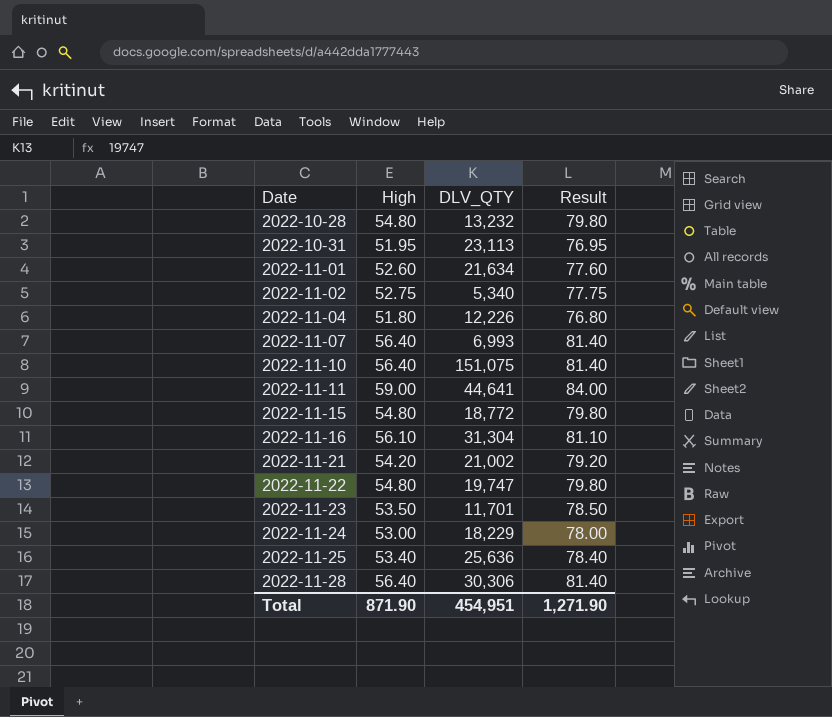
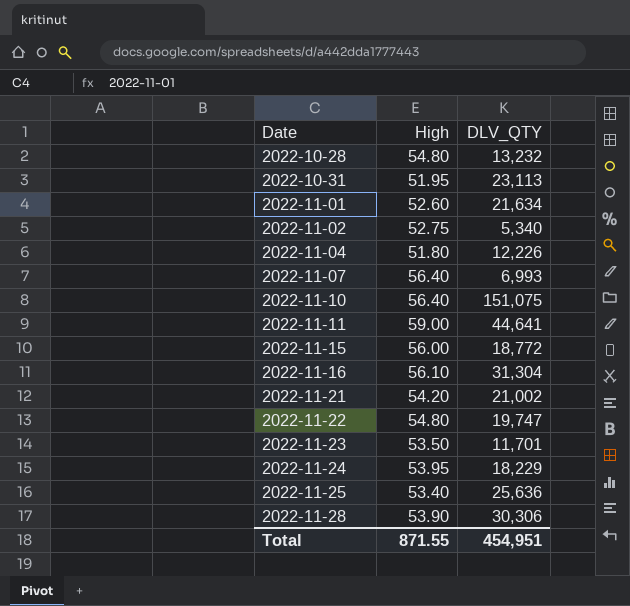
column Result | formula: [High] + 25 -> none
2022-11-15 | High: 54.80 -> 56.00
2022-11-24 | High: 53.00 -> 53.95
2022-11-28 | High: 56.40 -> 53.90
Total | High: 871.90 -> 871.55

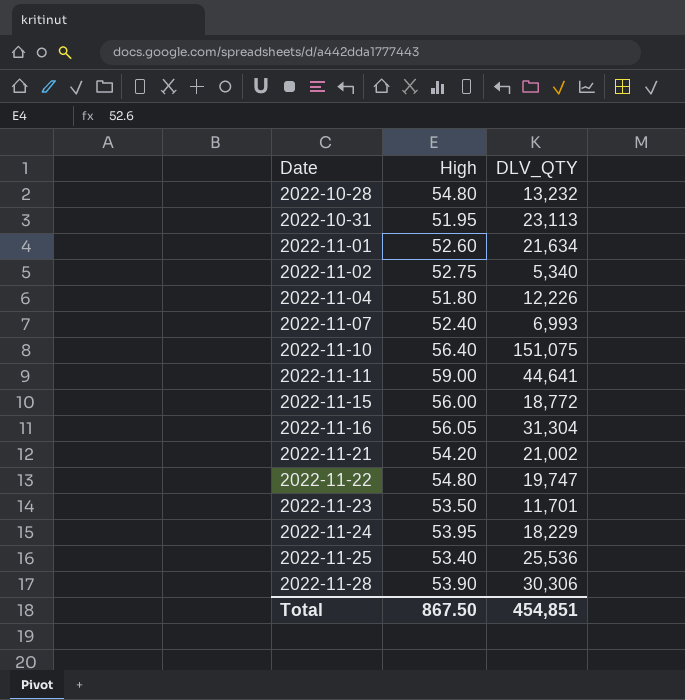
2022-11-07 | High: 56.40 -> 52.40
2022-11-16 | High: 56.10 -> 56.05
2022-11-25 | DLV_QTY: 25,636 -> 25,536
Total | High: 871.55 -> 867.50
Total | DLV_QTY: 454,951 -> 454,851

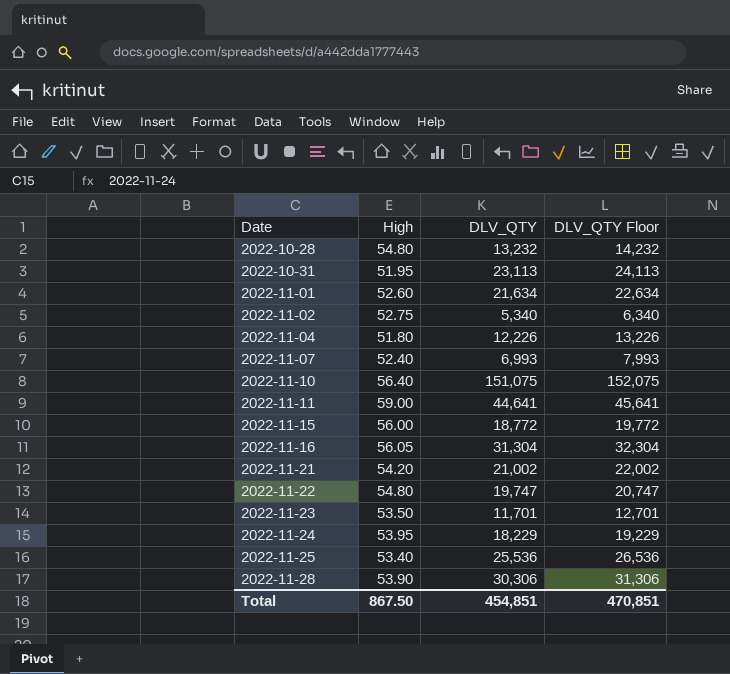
column DLV_QTY Floor | formula: none -> [DLV_QTY] + 1000

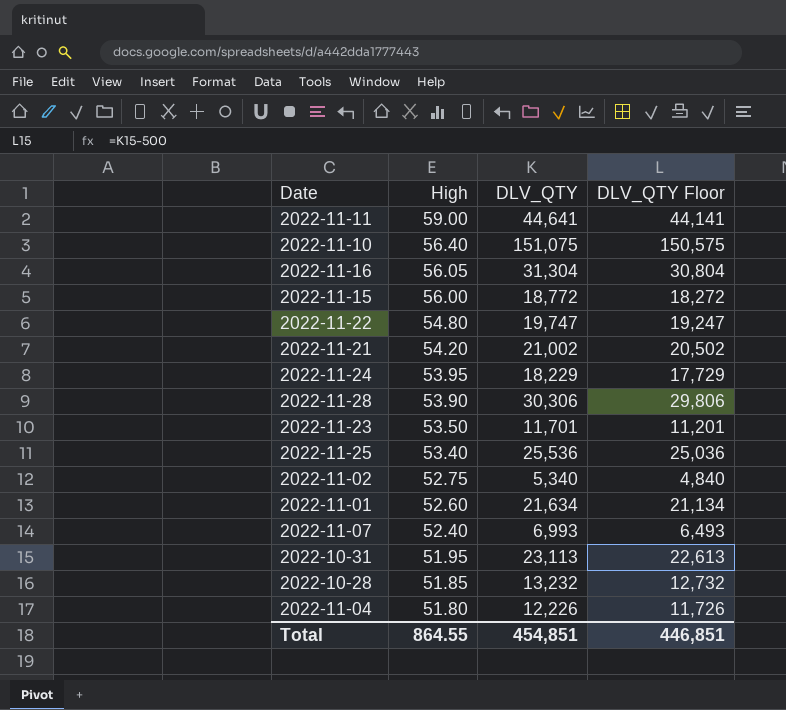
row order: Date ascending -> High descending
column DLV_QTY Floor | formula: [DLV_QTY] + 1000 -> [DLV_QTY] - 500
2022-10-28 | High: 54.80 -> 51.85
Total | High: 867.50 -> 864.55
Total | DLV_QTY Floor: 470,851 -> 446,851

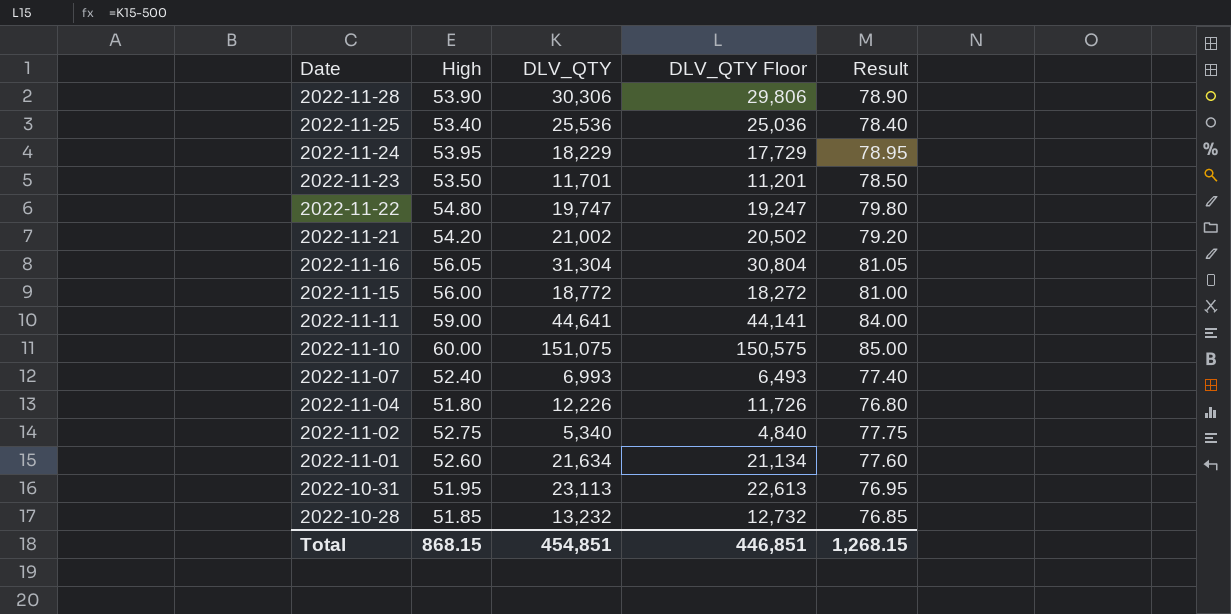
row order: High descending -> Date descending
column Result | formula: none -> [High] + 25
2022-11-10 | High: 56.40 -> 60.00
Total | High: 864.55 -> 868.15

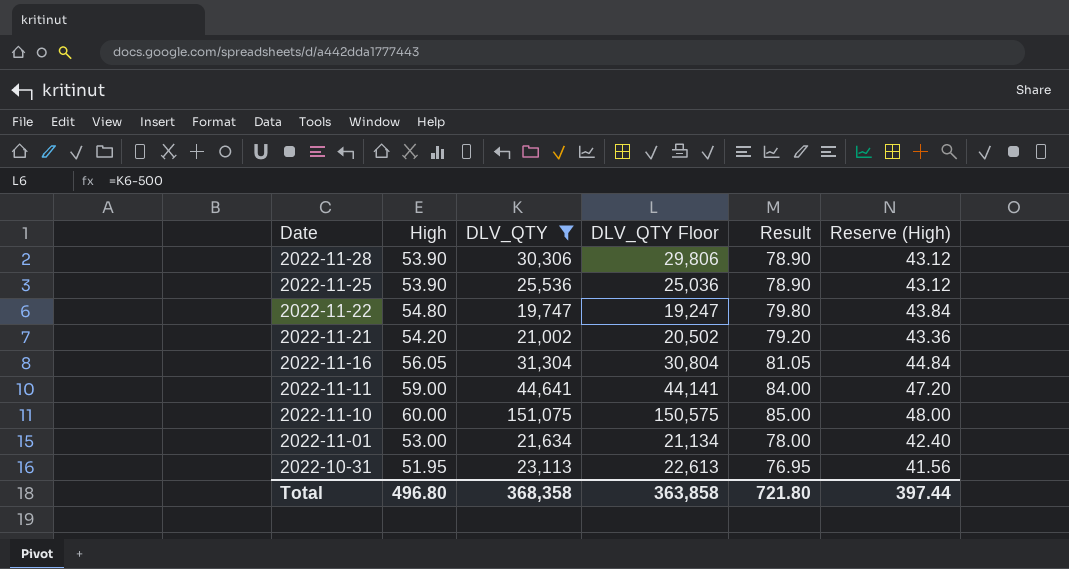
filter: none -> DLV_QTY >= 19,747
column Reserve (High) | formula: none -> [High] * 0.8
2022-11-25 | High: 53.40 -> 53.90
2022-11-25 | Result: 78.40 -> 78.90
2022-11-01 | High: 52.60 -> 53.00
2022-11-01 | Result: 77.60 -> 78.00
Total | High: 868.15 -> 496.80
Total | DLV_QTY: 454,851 -> 368,358
Total | DLV_QTY Floor: 446,851 -> 363,858
Total | Result: 1,268.15 -> 721.80

